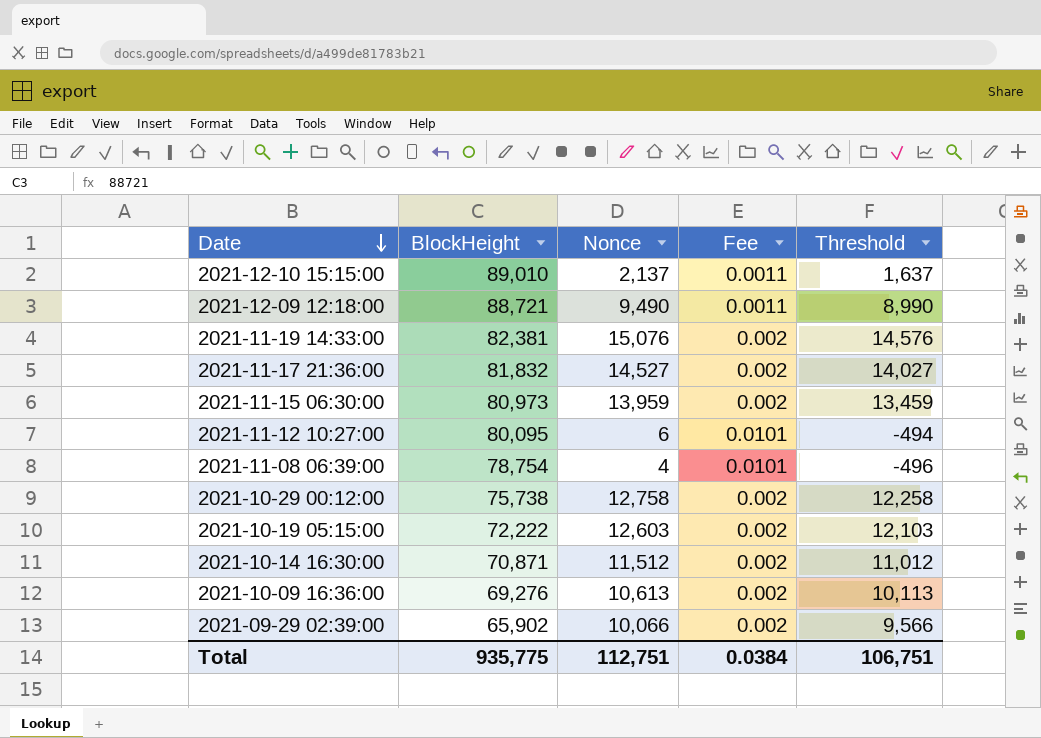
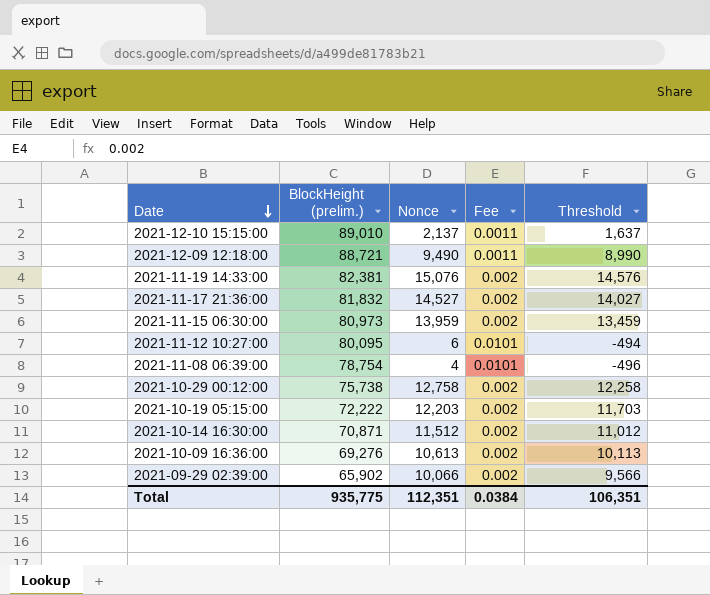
column name: BlockHeight -> BlockHeight (prelim.)
2021-10-19 05:15:00 | Nonce: 12,603 -> 12,203
2021-10-19 05:15:00 | Threshold: 12,103 -> 11,703
Total | Nonce: 112,751 -> 112,351
Total | Threshold: 106,751 -> 106,351

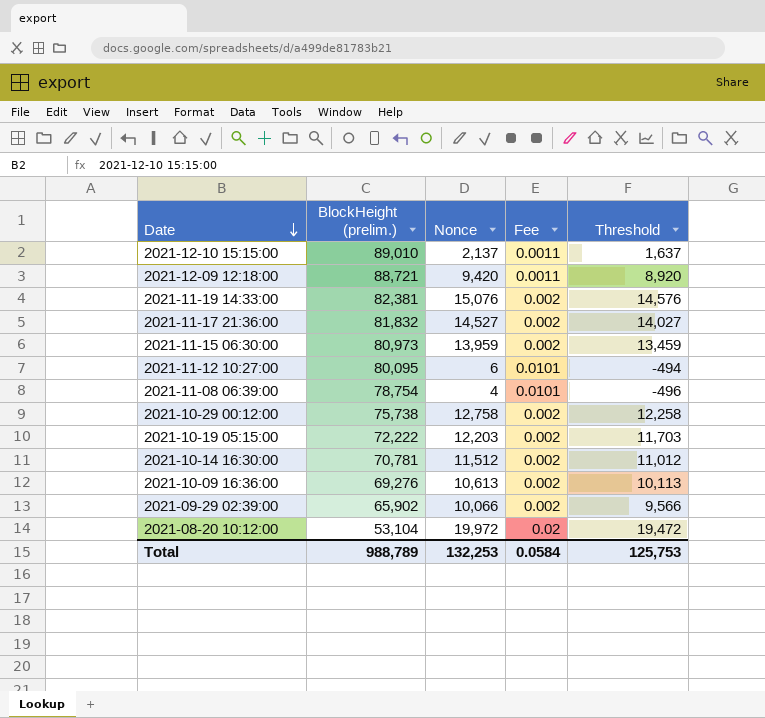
2021-12-09 12:18:00 | Nonce: 9,490 -> 9,420
2021-12-09 12:18:00 | Threshold: 8,990 -> 8,920
2021-10-14 16:30:00 | BlockHeight (prelim.): 70,871 -> 70,781
row 2021-08-20 10:12:00: none -> 53,104 | 19,972 | 0.02 | 19,472
Total | BlockHeight (prelim.): 935,775 -> 988,789
Total | Nonce: 112,351 -> 132,253
Total | Fee: 0.0384 -> 0.0584
Total | Threshold: 106,351 -> 125,753

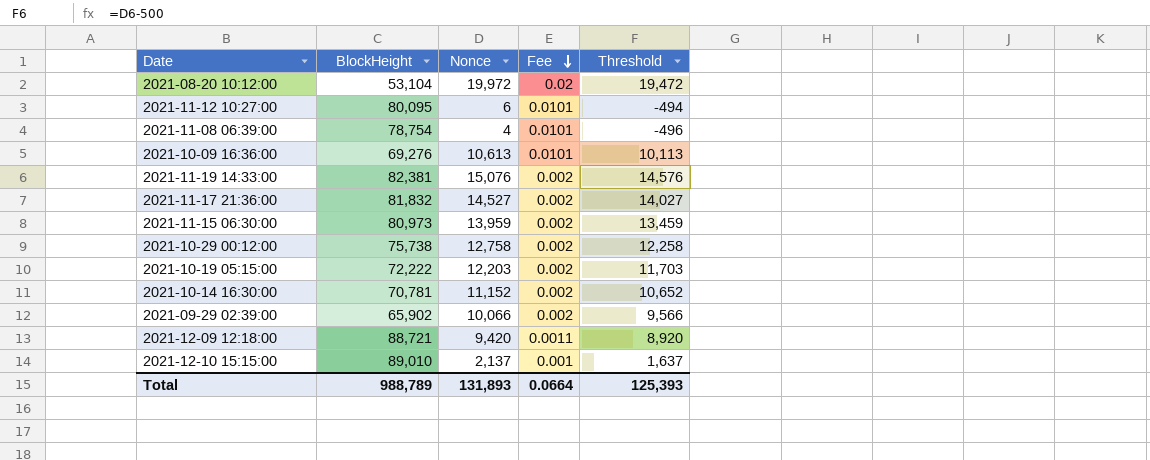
row order: Date descending -> Fee descending
column name: BlockHeight (prelim.) -> BlockHeight
2021-10-09 16:36:00 | Fee: 0.002 -> 0.0101
2021-10-14 16:30:00 | Nonce: 11,512 -> 11,152
2021-10-14 16:30:00 | Threshold: 11,012 -> 10,652
2021-12-10 15:15:00 | Fee: 0.0011 -> 0.001
Total | Nonce: 132,253 -> 131,893
Total | Fee: 0.0584 -> 0.0664
Total | Threshold: 125,753 -> 125,393

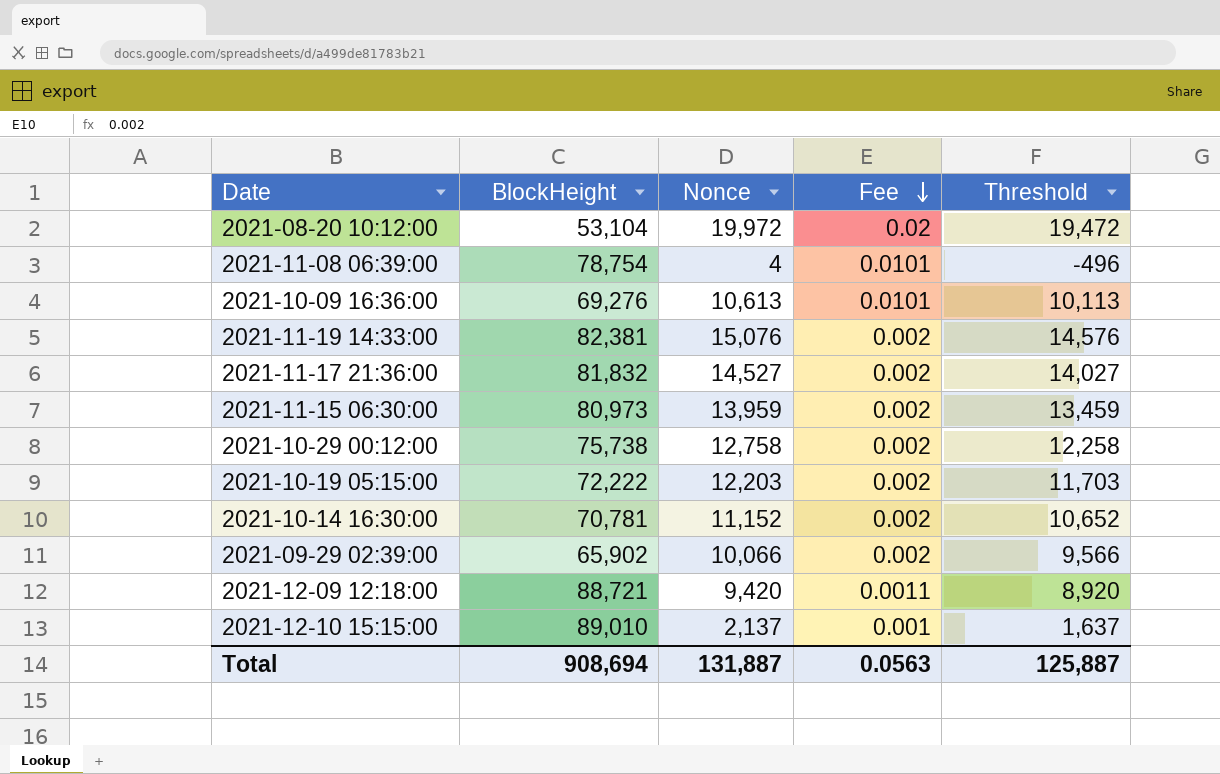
row 2021-11-12 10:27:00: 80,095 | 6 | 0.0101 | -494 -> none
Total | BlockHeight: 988,789 -> 908,694
Total | Nonce: 131,893 -> 131,887
Total | Fee: 0.0664 -> 0.0563
Total | Threshold: 125,393 -> 125,887

